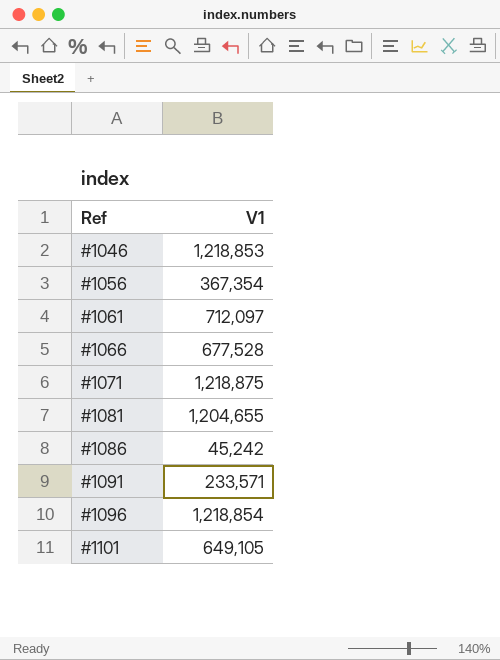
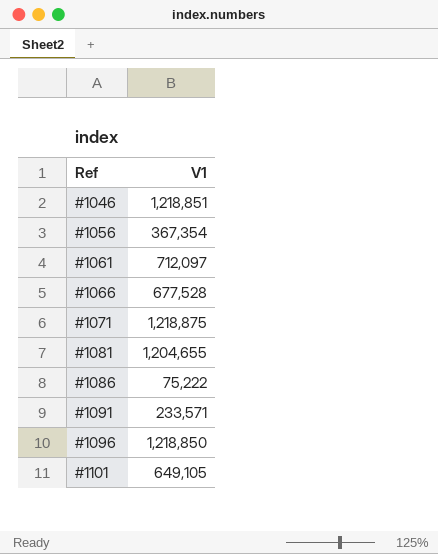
#1046 | V1: 1,218,853 -> 1,218,851
#1086 | V1: 45,242 -> 75,222
#1096 | V1: 1,218,854 -> 1,218,850

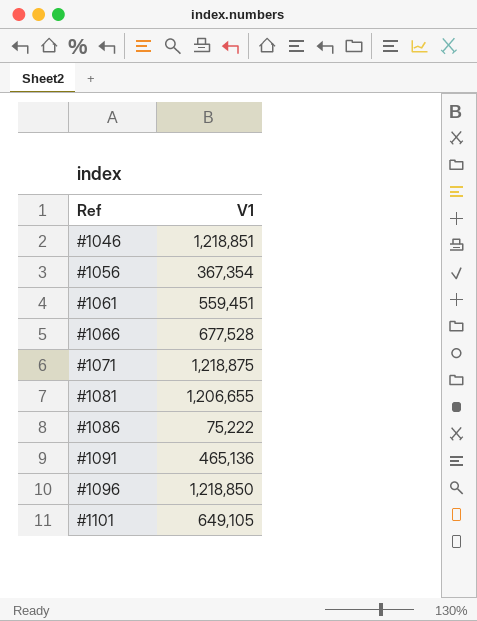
#1061 | V1: 712,097 -> 559,451
#1081 | V1: 1,204,655 -> 1,206,655
#1091 | V1: 233,571 -> 465,136

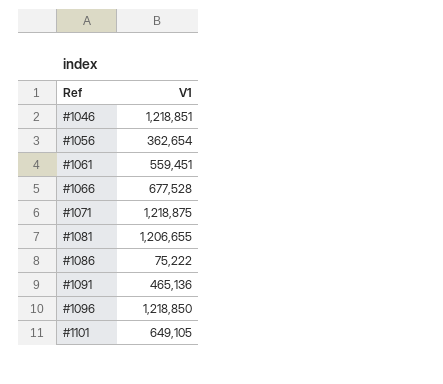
#1056 | V1: 367,354 -> 362,654

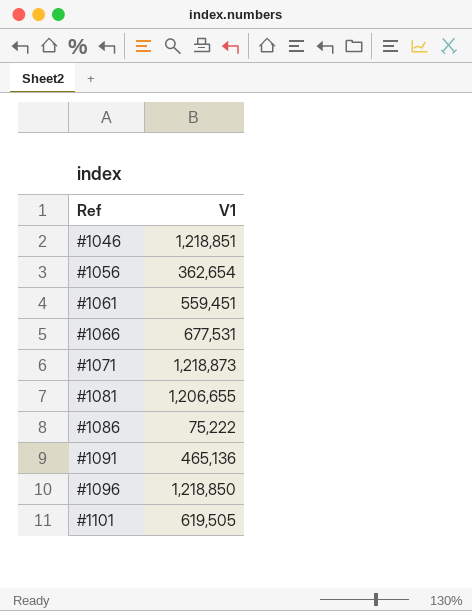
#1066 | V1: 677,528 -> 677,531
#1071 | V1: 1,218,875 -> 1,218,873
#1101 | V1: 649,105 -> 619,505

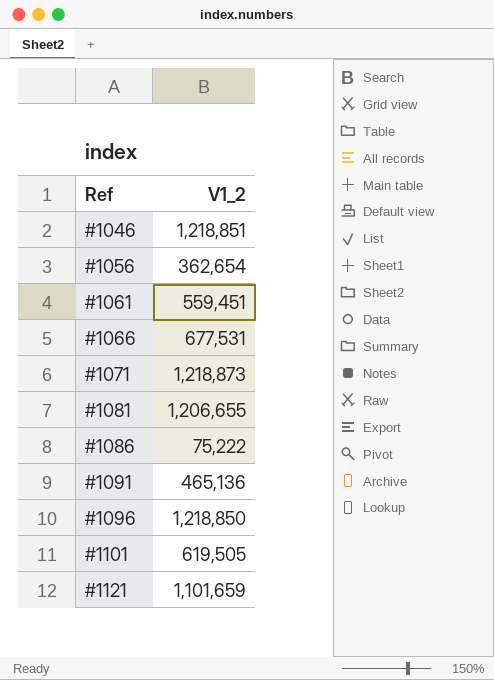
column name: V1 -> V1_2
row #1121: none -> 1,101,659

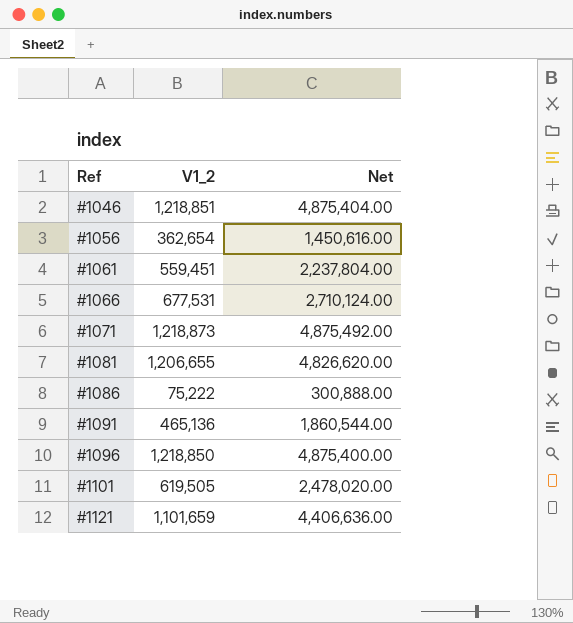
column Net | formula: none -> [V1_2] * 4

